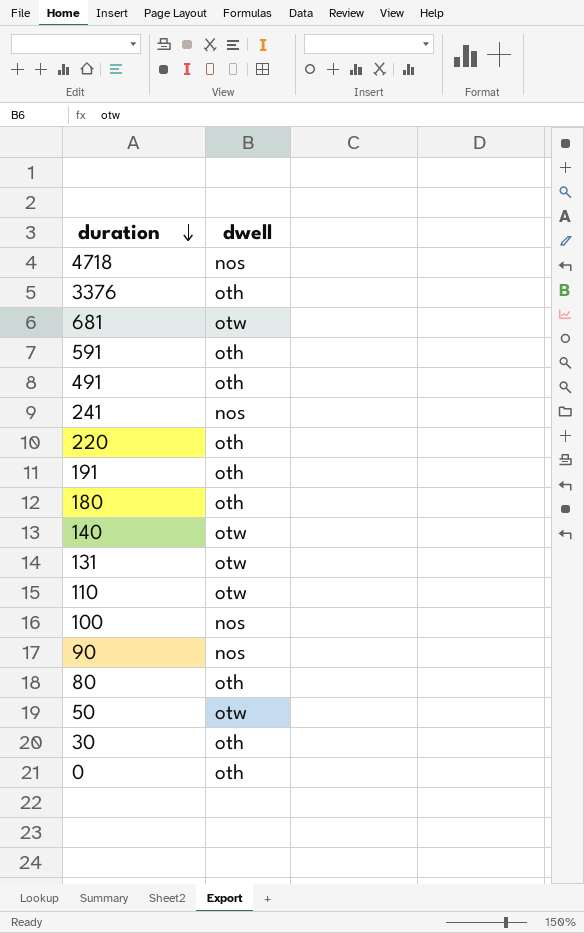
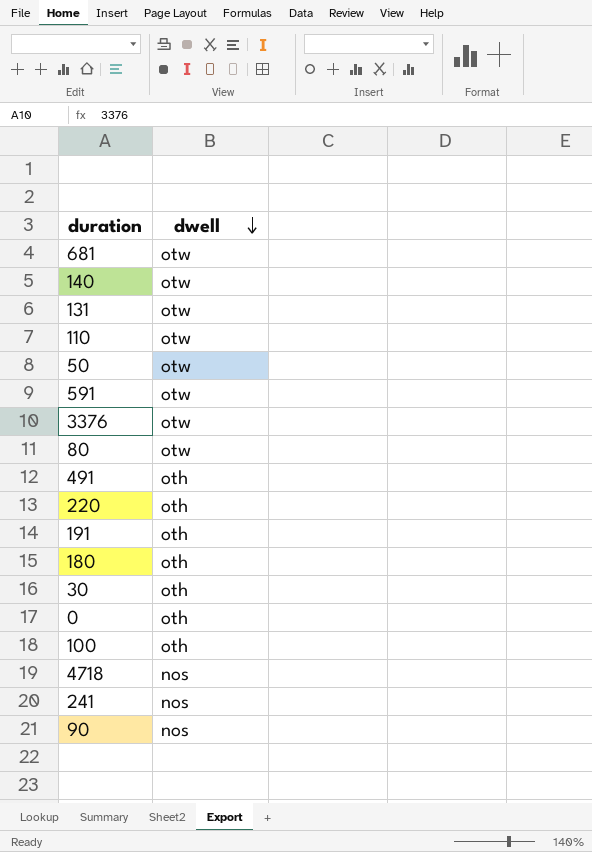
row order: duration descending -> dwell descending
591 | dwell: oth -> otw
3376 | dwell: oth -> otw
80 | dwell: oth -> otw
100 | dwell: nos -> oth

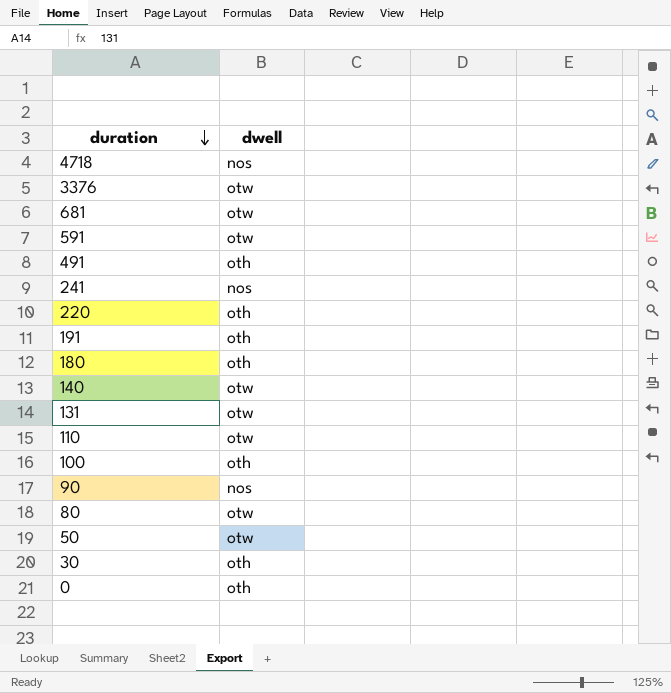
row order: dwell descending -> duration descending

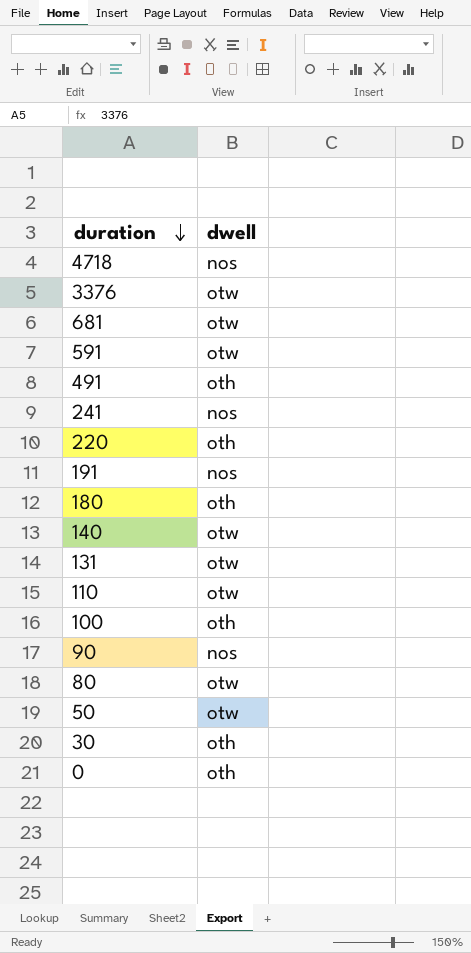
191 | dwell: oth -> nos

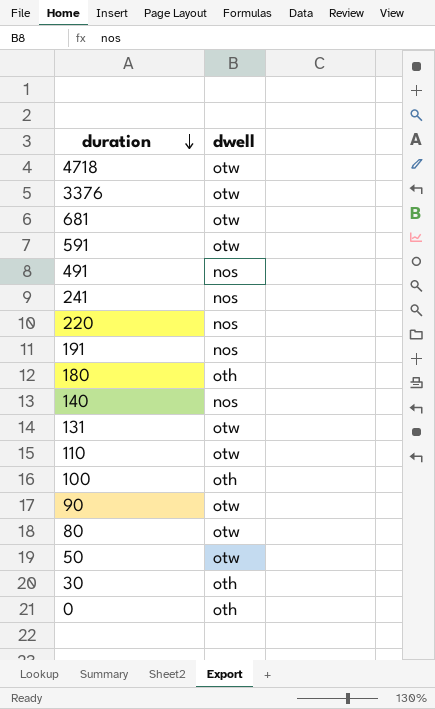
4718 | dwell: nos -> otw
491 | dwell: oth -> nos
220 | dwell: oth -> nos
140 | dwell: otw -> nos
90 | dwell: nos -> otw

